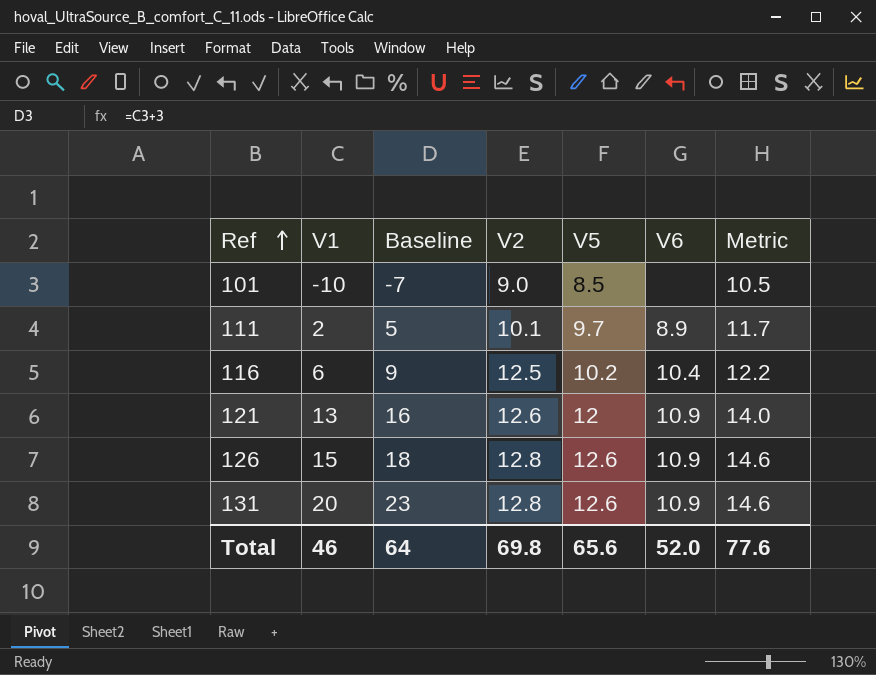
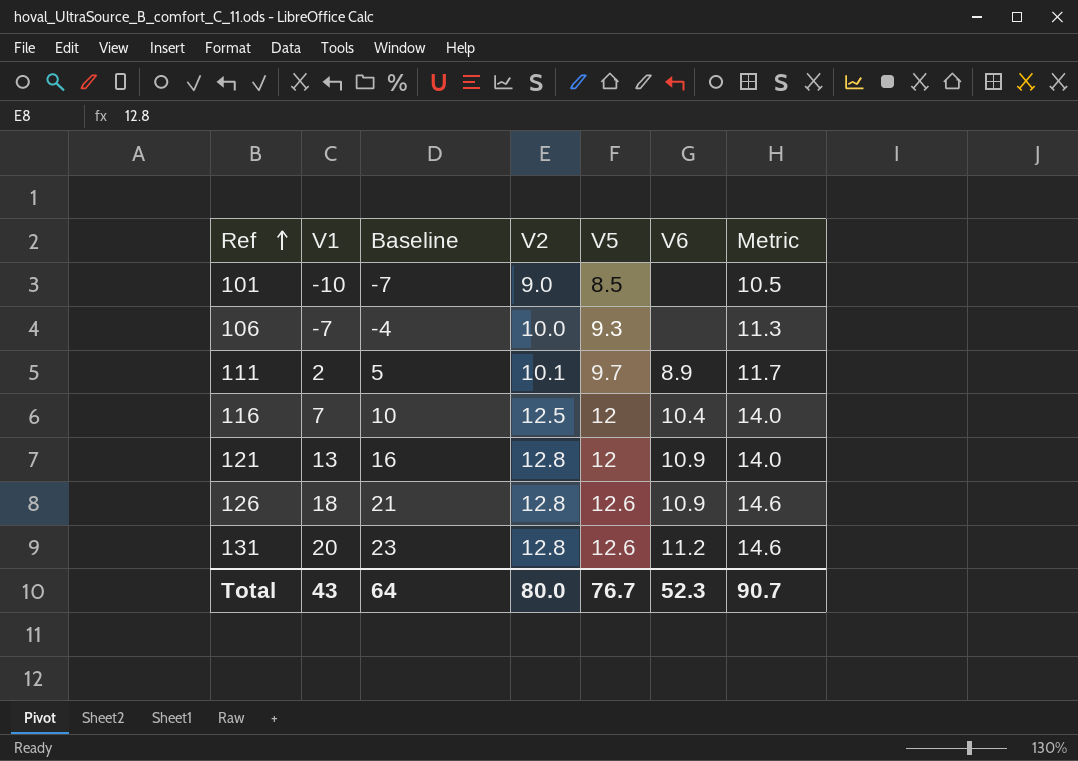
row 106: none -> -7 | -4 | 10.0 | 9.3 | none | 11.3
116 | V1: 6 -> 7
116 | Baseline: 9 -> 10
116 | V5: 10.2 -> 12
116 | Metric: 12.2 -> 14.0
121 | V2: 12.6 -> 12.8
126 | V1: 15 -> 18
126 | Baseline: 18 -> 21
131 | V6: 10.9 -> 11.2
Total | V1: 46 -> 43
Total | V2: 69.8 -> 80.0
Total | V5: 65.6 -> 76.7
Total | V6: 52.0 -> 52.3
Total | Metric: 77.6 -> 90.7

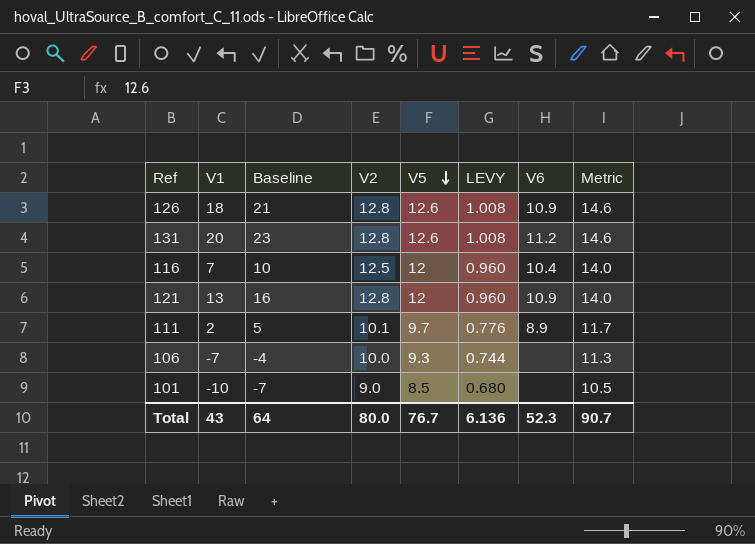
row order: Ref ascending -> V5 descending
column LEVY | formula: none -> [V5] * 0.08

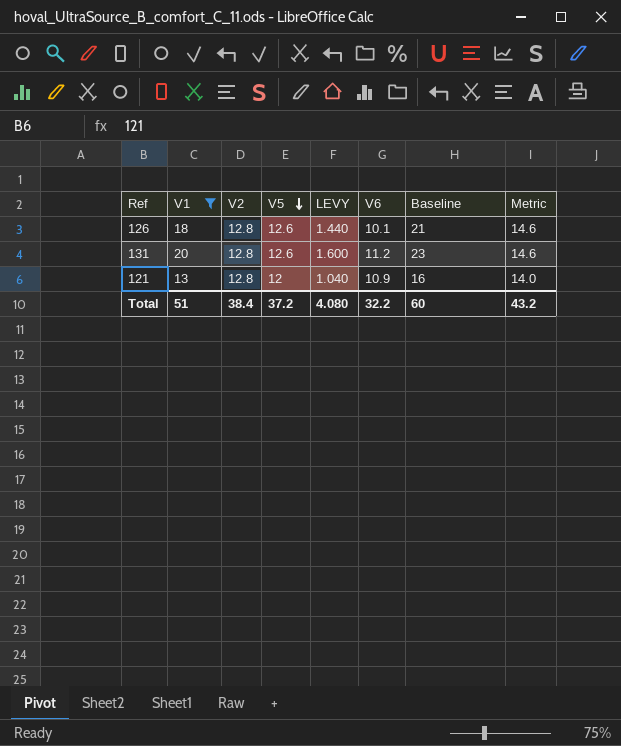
filter: none -> V1 >= 13
column LEVY | formula: [V5] * 0.08 -> [V1] * 0.08
column Baseline | position: 3 -> 7
126 | V6: 10.9 -> 10.1
Total | V1: 43 -> 51
Total | V2: 80.0 -> 38.4
Total | V5: 76.7 -> 37.2
Total | LEVY: 6.136 -> 4.080
Total | V6: 52.3 -> 32.2
Total | Baseline: 64 -> 60
Total | Metric: 90.7 -> 43.2

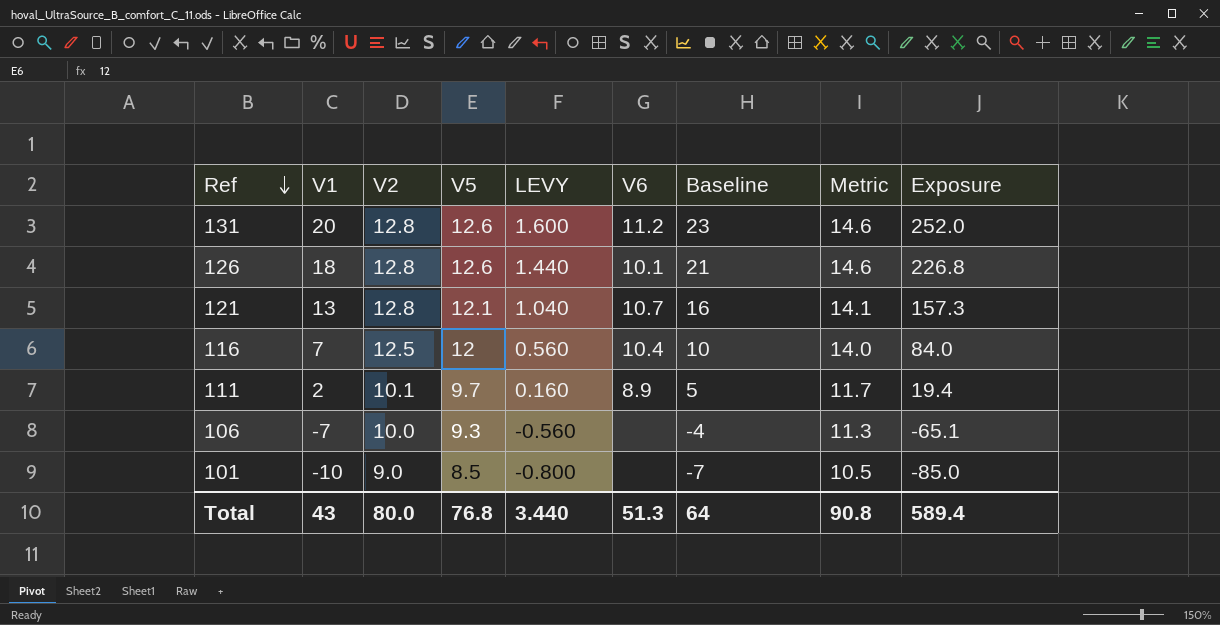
filter: V1 >= 13 -> none
row order: V5 descending -> Ref descending
column Exposure | formula: none -> [V1] * [V5]
121 | V5: 12 -> 12.1
121 | V6: 10.9 -> 10.7
121 | Metric: 14.0 -> 14.1
Total | V1: 51 -> 43
Total | V2: 38.4 -> 80.0
Total | V5: 37.2 -> 76.8
Total | LEVY: 4.080 -> 3.440
Total | V6: 32.2 -> 51.3
Total | Baseline: 60 -> 64
Total | Metric: 43.2 -> 90.8

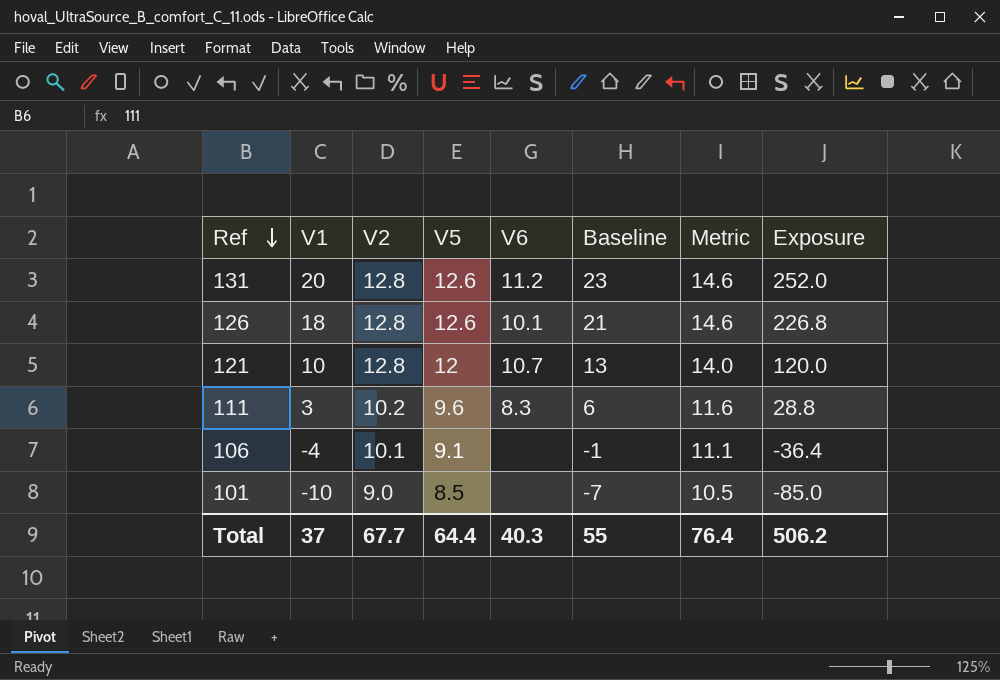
column LEVY | formula: [V1] * 0.08 -> none
row 116: 7 | 12.5 | 12 | 0.560 | 10.4 | 10 | 14.0 | 84.0 -> none
121 | V1: 13 -> 10
121 | V5: 12.1 -> 12
121 | Baseline: 16 -> 13
121 | Metric: 14.1 -> 14.0
121 | Exposure: 157.3 -> 120.0
111 | V1: 2 -> 3
111 | V2: 10.1 -> 10.2
111 | V5: 9.7 -> 9.6
111 | V6: 8.9 -> 8.3
111 | Baseline: 5 -> 6
111 | Metric: 11.7 -> 11.6
111 | Exposure: 19.4 -> 28.8
106 | V1: -7 -> -4
106 | V2: 10.0 -> 10.1
106 | V5: 9.3 -> 9.1
106 | Baseline: -4 -> -1
106 | Metric: 11.3 -> 11.1
106 | Exposure: -65.1 -> -36.4
Total | V1: 43 -> 37
Total | V2: 80.0 -> 67.7
Total | V5: 76.8 -> 64.4
Total | V6: 51.3 -> 40.3
Total | Baseline: 64 -> 55
Total | Metric: 90.8 -> 76.4
Total | Exposure: 589.4 -> 506.2

